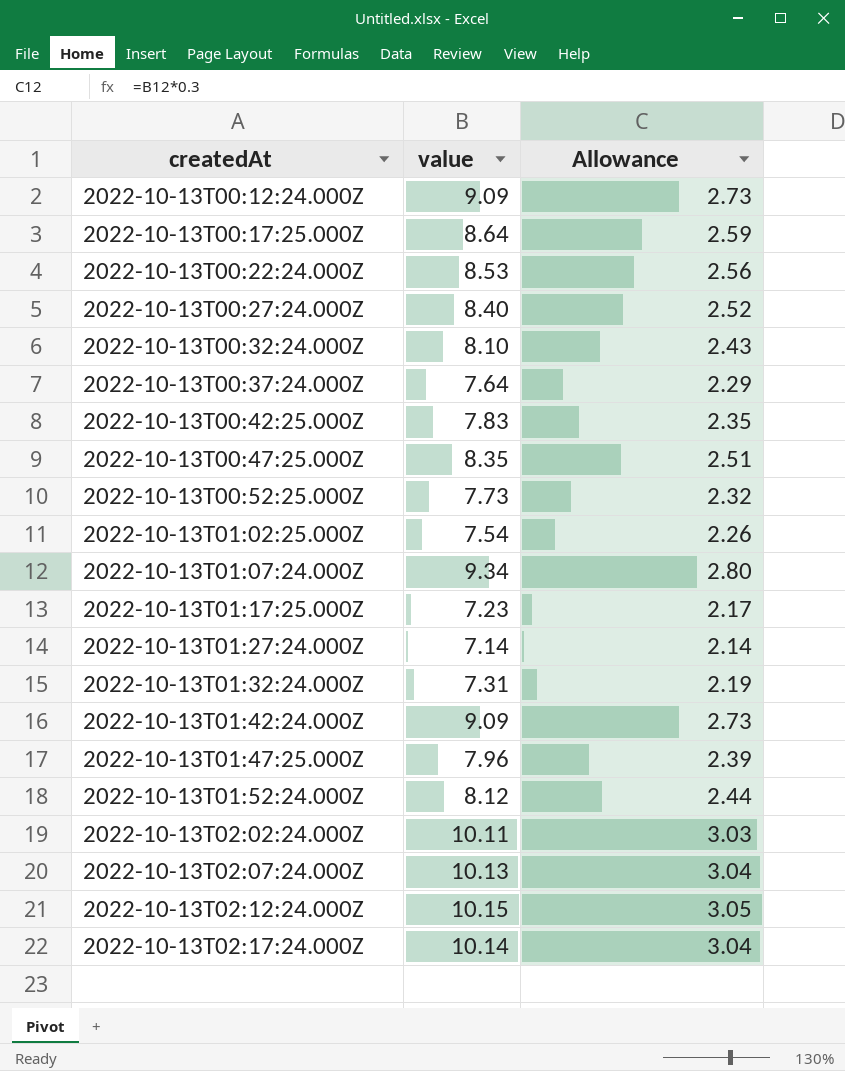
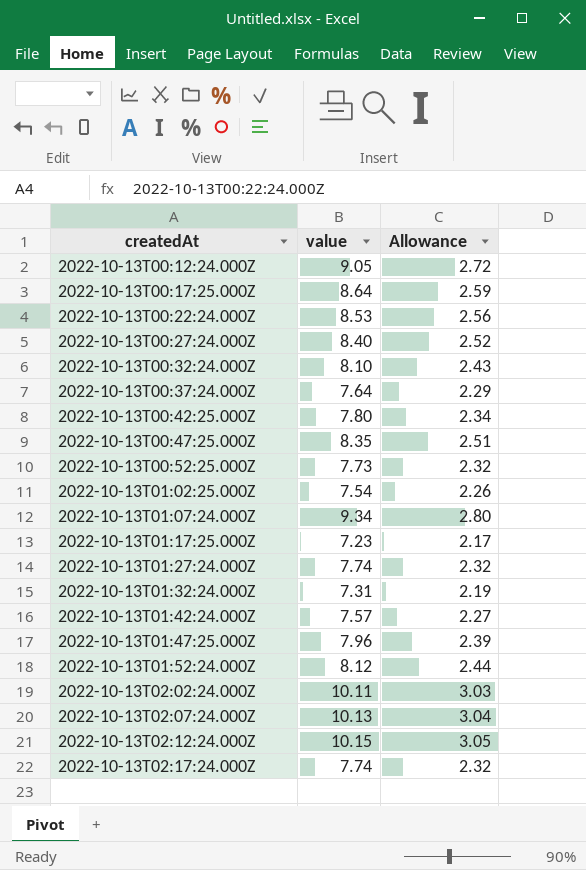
2022-10-13T00:12:24.000Z | value: 9.09 -> 9.05
2022-10-13T00:12:24.000Z | Allowance: 2.73 -> 2.72
2022-10-13T00:42:25.000Z | value: 7.83 -> 7.80
2022-10-13T00:42:25.000Z | Allowance: 2.35 -> 2.34
2022-10-13T01:27:24.000Z | value: 7.14 -> 7.74
2022-10-13T01:27:24.000Z | Allowance: 2.14 -> 2.32
2022-10-13T01:42:24.000Z | value: 9.09 -> 7.57
2022-10-13T01:42:24.000Z | Allowance: 2.73 -> 2.27
2022-10-13T02:17:24.000Z | value: 10.14 -> 7.74
2022-10-13T02:17:24.000Z | Allowance: 3.04 -> 2.32

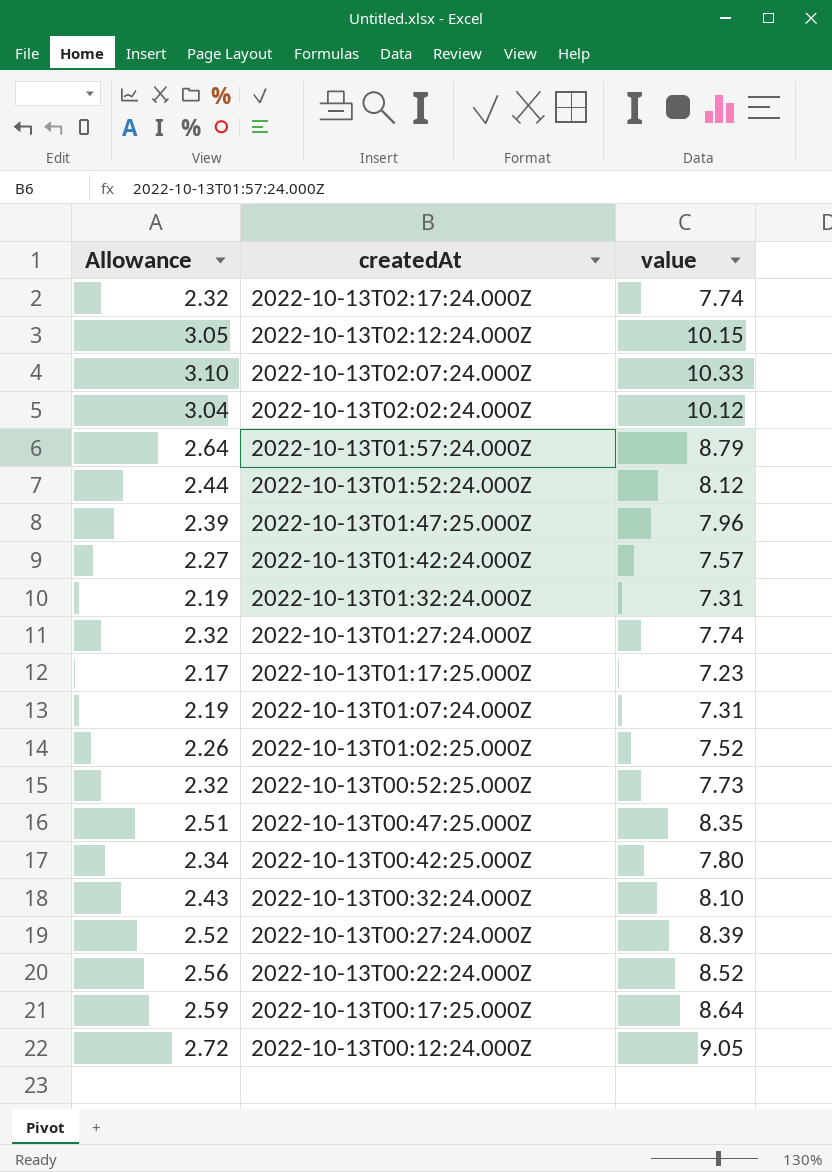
row order: createdAt ascending -> createdAt descending
column Allowance | position: 3 -> 1
row 2022-10-13T00:37:24.000Z: 7.64 | 2.29 -> none
2022-10-13T02:07:24.000Z | Allowance: 3.04 -> 3.10
2022-10-13T02:07:24.000Z | value: 10.13 -> 10.33
2022-10-13T02:02:24.000Z | Allowance: 3.03 -> 3.04
2022-10-13T02:02:24.000Z | value: 10.11 -> 10.12
row 2022-10-13T01:57:24.000Z: none -> 2.64 | 8.79
2022-10-13T01:07:24.000Z | Allowance: 2.80 -> 2.19
2022-10-13T01:07:24.000Z | value: 9.34 -> 7.31
2022-10-13T01:02:25.000Z | value: 7.54 -> 7.52
2022-10-13T00:27:24.000Z | value: 8.40 -> 8.39
2022-10-13T00:22:24.000Z | value: 8.53 -> 8.52

